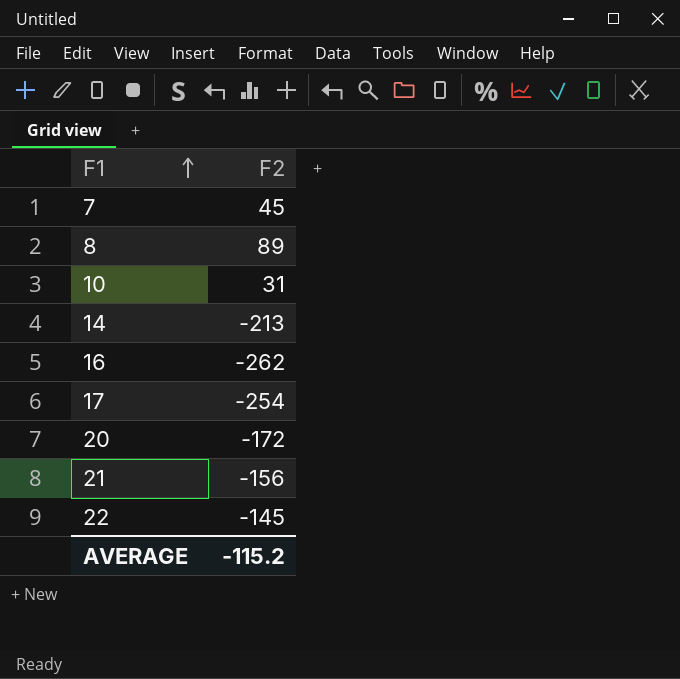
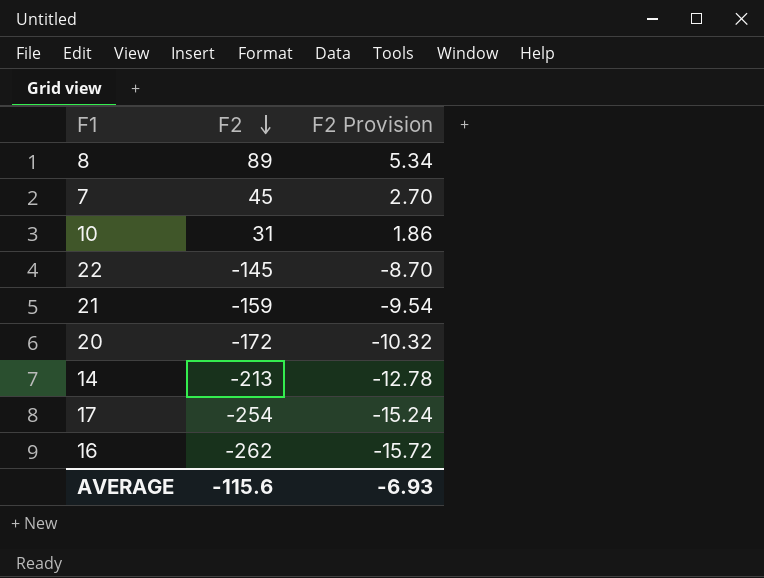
row order: F1 ascending -> F2 descending
column F2 Provision | formula: none -> [F2] * 0.06
21 | F2: -156 -> -159
AVERAGE | F2: -115.2 -> -115.6

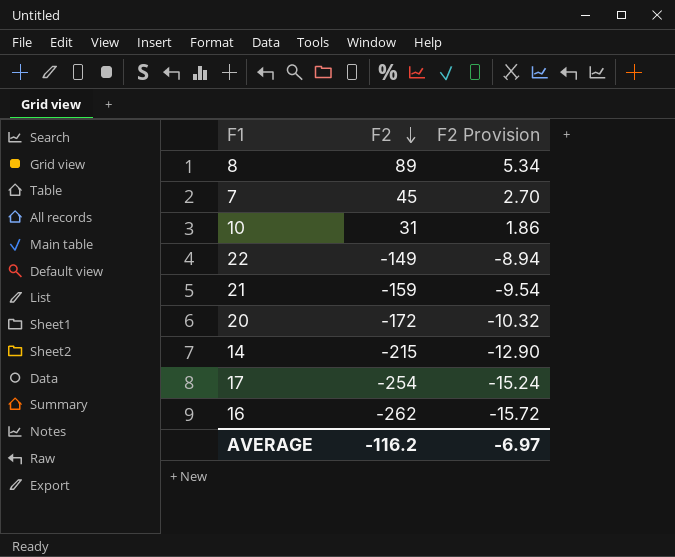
22 | F2: -145 -> -149
22 | F2 Provision: -8.70 -> -8.94
14 | F2: -213 -> -215
14 | F2 Provision: -12.78 -> -12.90
AVERAGE | F2: -115.6 -> -116.2
AVERAGE | F2 Provision: -6.93 -> -6.97

